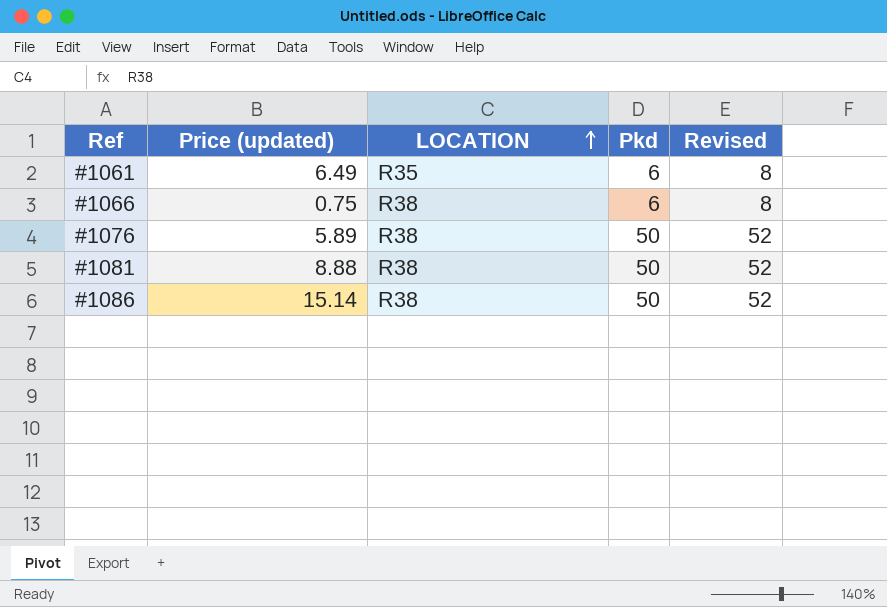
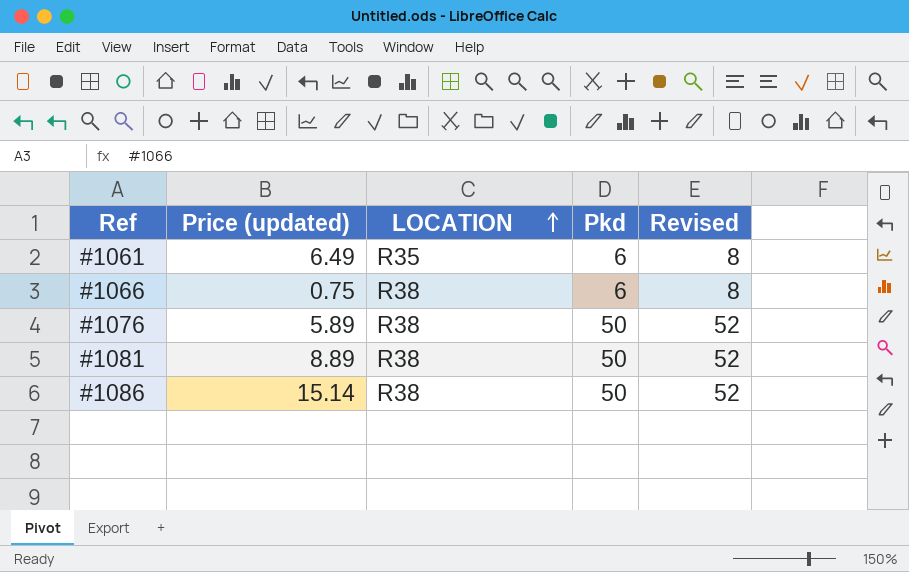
#1081 | Price (updated): 8.88 -> 8.89

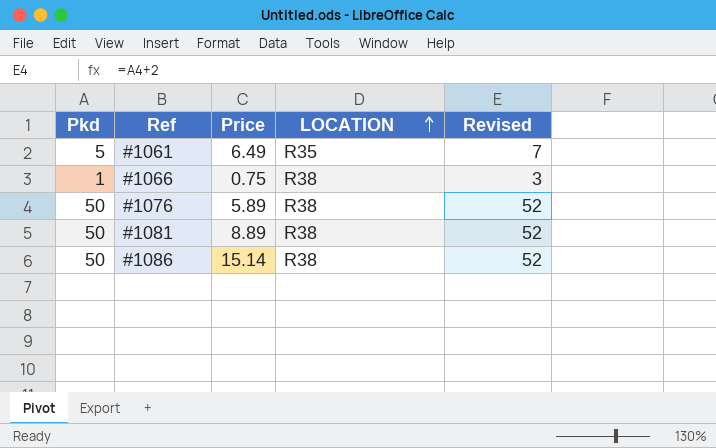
column Pkd | position: 4 -> 1
column name: Price (updated) -> Price
#1061 | Pkd: 6 -> 5
#1061 | Revised: 8 -> 7
#1066 | Pkd: 6 -> 1
#1066 | Revised: 8 -> 3

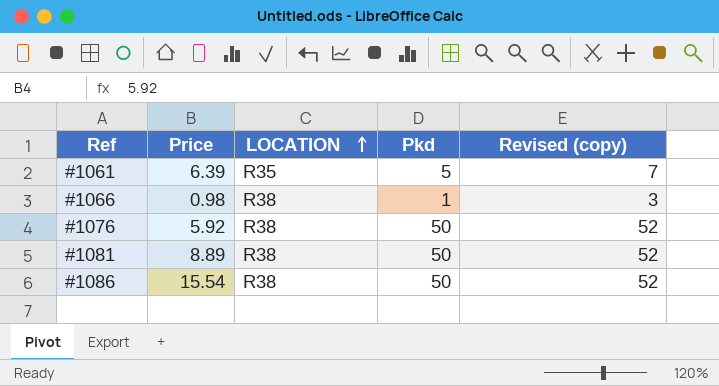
column Pkd | position: 1 -> 4
column name: Revised -> Revised (copy)
#1061 | Price: 6.49 -> 6.39
#1066 | Price: 0.75 -> 0.98
#1076 | Price: 5.89 -> 5.92
#1086 | Price: 15.14 -> 15.54

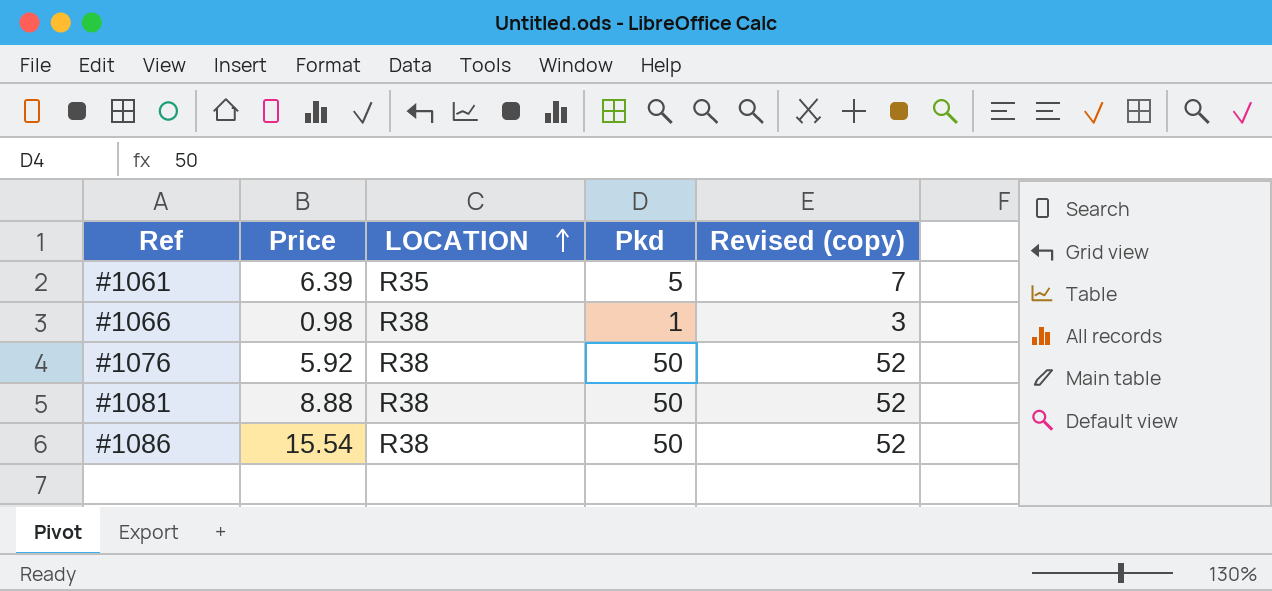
#1081 | Price: 8.89 -> 8.88

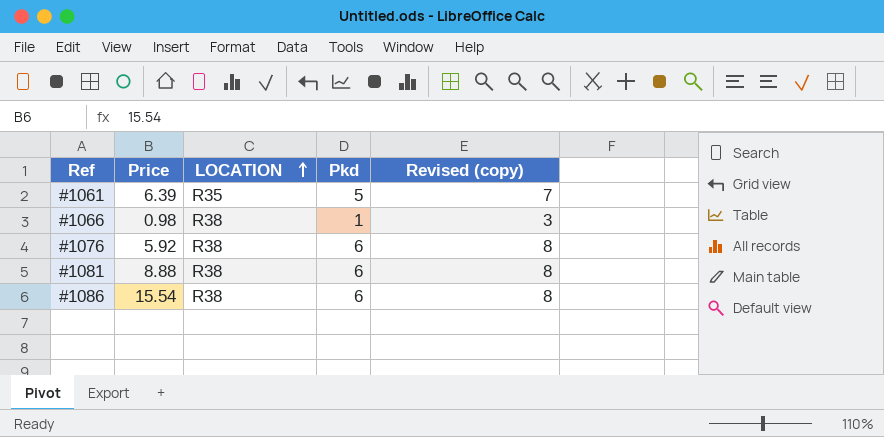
#1076 | Pkd: 50 -> 6
#1076 | Revised (copy): 52 -> 8
#1081 | Pkd: 50 -> 6
#1081 | Revised (copy): 52 -> 8
#1086 | Pkd: 50 -> 6
#1086 | Revised (copy): 52 -> 8

